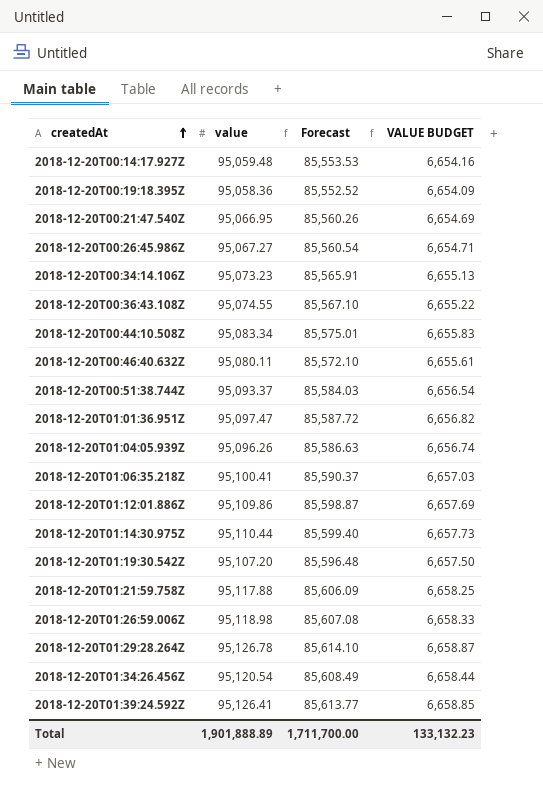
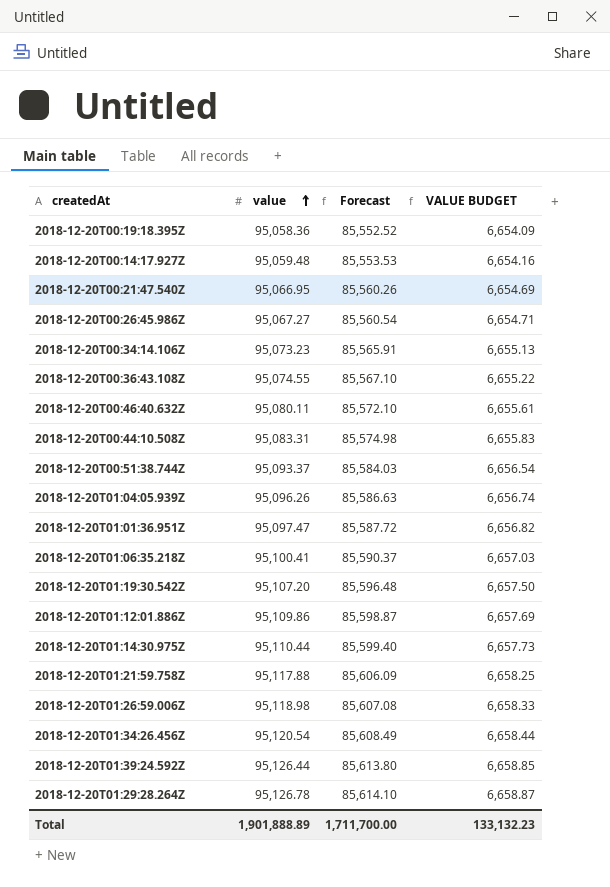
row order: createdAt ascending -> value ascending
2018-12-20T00:44:10.508Z | value: 95,083.34 -> 95,083.31
2018-12-20T00:44:10.508Z | Forecast: 85,575.01 -> 85,574.98
2018-12-20T01:39:24.592Z | value: 95,126.41 -> 95,126.44
2018-12-20T01:39:24.592Z | Forecast: 85,613.77 -> 85,613.80

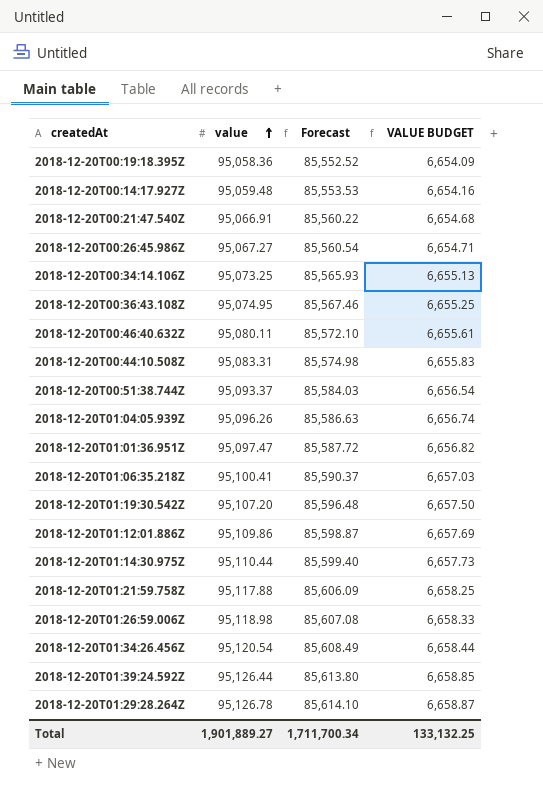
2018-12-20T00:21:47.540Z | value: 95,066.95 -> 95,066.91
2018-12-20T00:21:47.540Z | Forecast: 85,560.26 -> 85,560.22
2018-12-20T00:21:47.540Z | VALUE BUDGET: 6,654.69 -> 6,654.68
2018-12-20T00:34:14.106Z | value: 95,073.23 -> 95,073.25
2018-12-20T00:34:14.106Z | Forecast: 85,565.91 -> 85,565.93
2018-12-20T00:36:43.108Z | value: 95,074.55 -> 95,074.95
2018-12-20T00:36:43.108Z | Forecast: 85,567.10 -> 85,567.46
2018-12-20T00:36:43.108Z | VALUE BUDGET: 6,655.22 -> 6,655.25
Total | value: 1,901,888.89 -> 1,901,889.27
Total | Forecast: 1,711,700.00 -> 1,711,700.34
Total | VALUE BUDGET: 133,132.23 -> 133,132.25

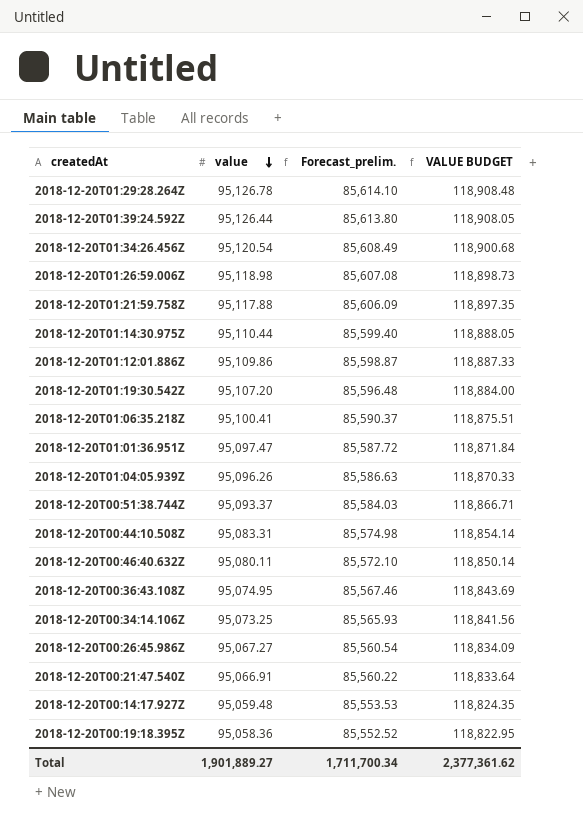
row order: value ascending -> value descending
column name: Forecast -> Forecast_prelim.
column VALUE BUDGET | formula: [value] * 0.07 -> [value] * 1.25
Total | VALUE BUDGET: 133,132.25 -> 2,377,361.62

